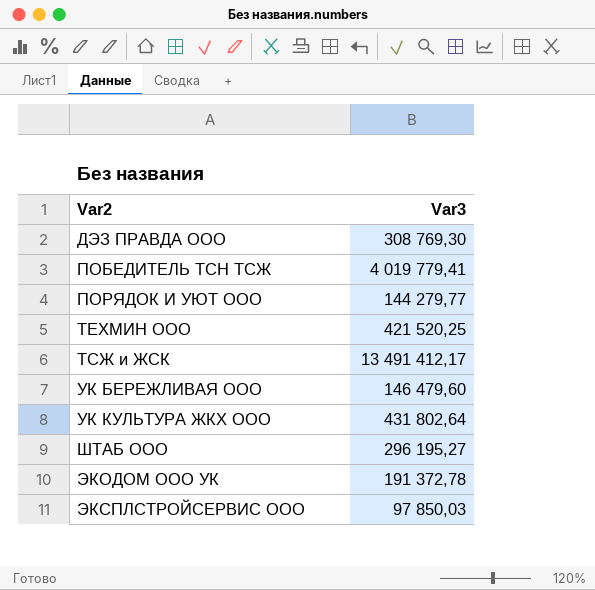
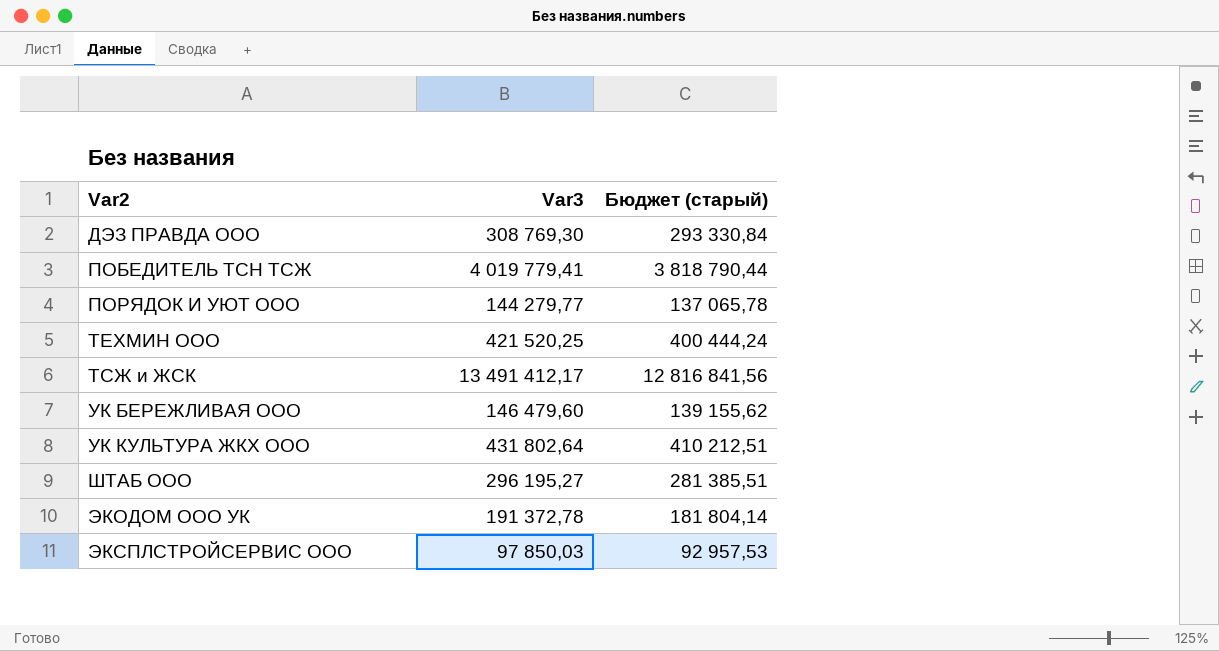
column Бюджет (старый) | formula: none -> [Var3] * 0,95

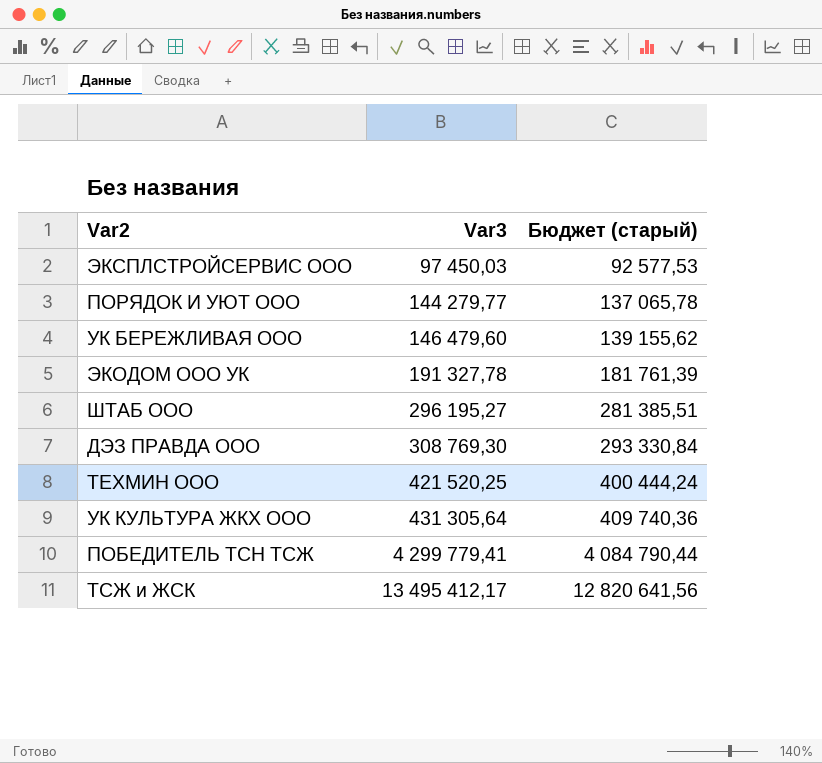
row order: Var2 ascending -> Var3 ascending
ЭКСПЛСТРОЙСЕРВИС ООО | Var3: 97 850,03 -> 97 450,03
ЭКСПЛСТРОЙСЕРВИС ООО | Бюджет (старый): 92 957,53 -> 92 577,53
ЭКОДОМ ООО УК | Var3: 191 372,78 -> 191 327,78
ЭКОДОМ ООО УК | Бюджет (старый): 181 804,14 -> 181 761,39
УК КУЛЬТУРА ЖКХ ООО | Var3: 431 802,64 -> 431 305,64
УК КУЛЬТУРА ЖКХ ООО | Бюджет (старый): 410 212,51 -> 409 740,36
ПОБЕДИТЕЛЬ ТСН ТСЖ | Var3: 4 019 779,41 -> 4 299 779,41
ПОБЕДИТЕЛЬ ТСН ТСЖ | Бюджет (старый): 3 818 790,44 -> 4 084 790,44
ТСЖ и ЖСК | Var3: 13 491 412,17 -> 13 495 412,17
ТСЖ и ЖСК | Бюджет (старый): 12 816 841,56 -> 12 820 641,56

